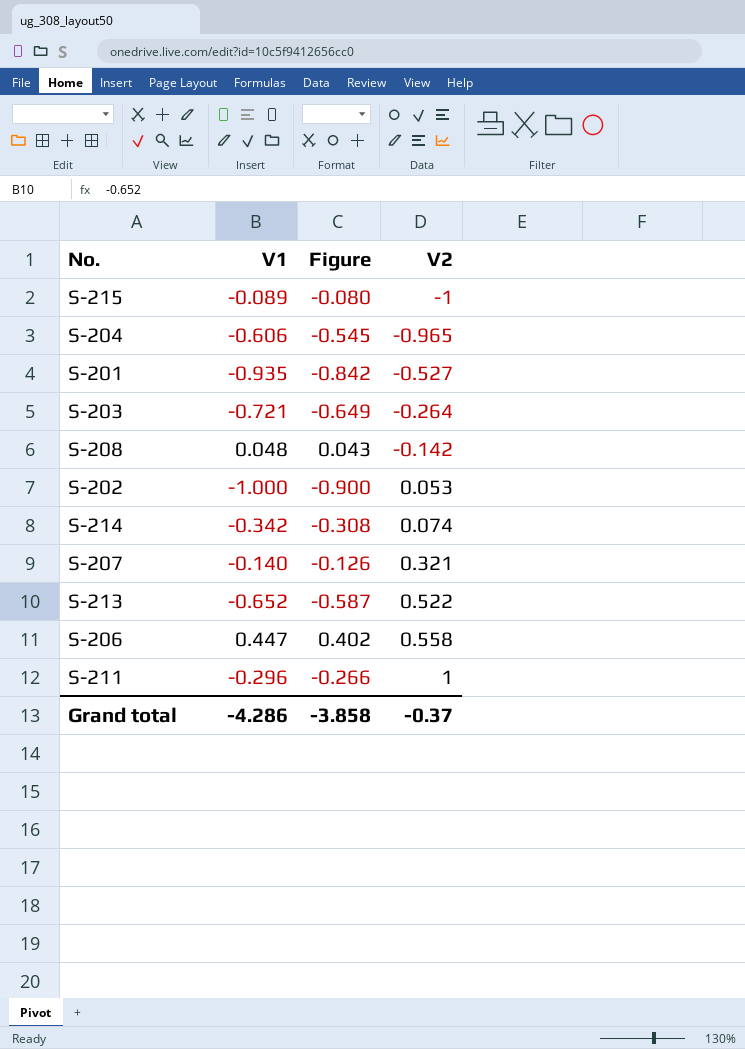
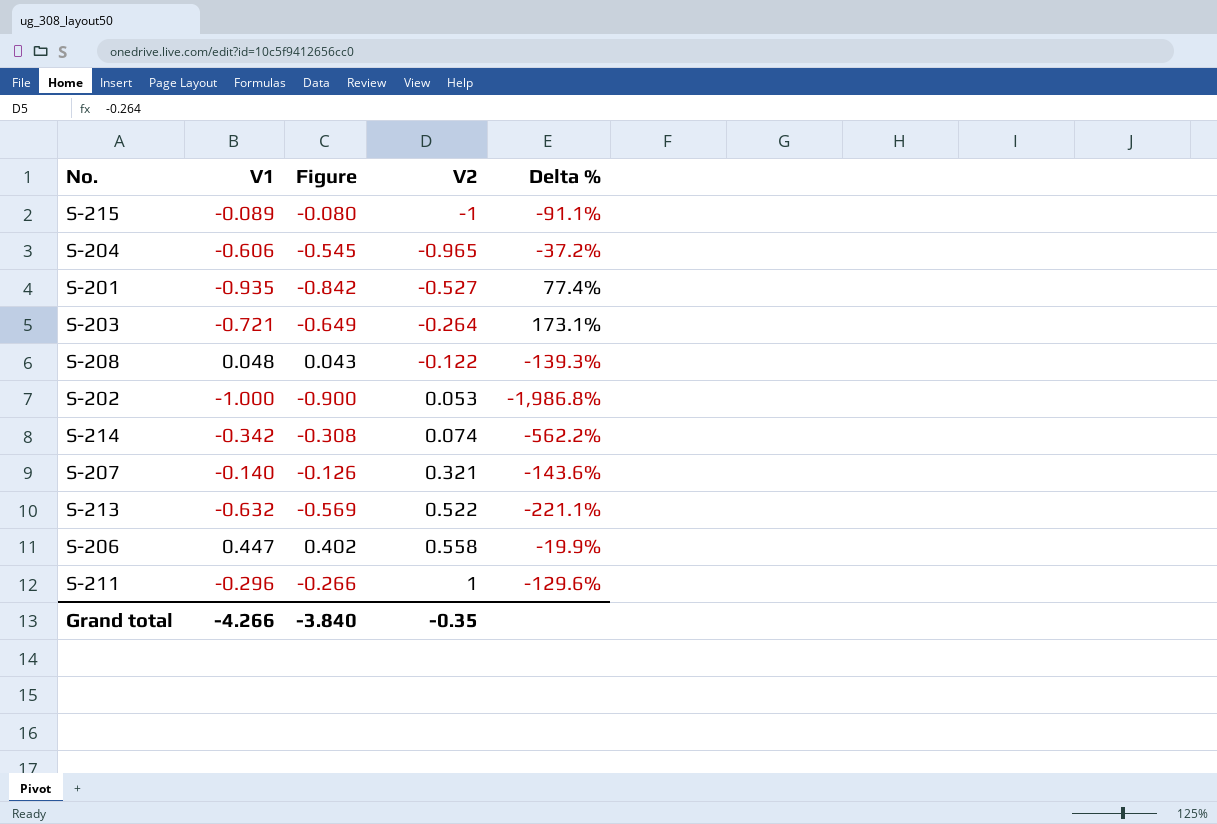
column Delta % | formula: none -> ([V1] - [V2]) / [V2]
S-208 | V2: -0.142 -> -0.122
S-213 | V1: -0.652 -> -0.632
S-213 | Figure: -0.587 -> -0.569
Grand total | V1: -4.286 -> -4.266
Grand total | Figure: -3.858 -> -3.840
Grand total | V2: -0.37 -> -0.35

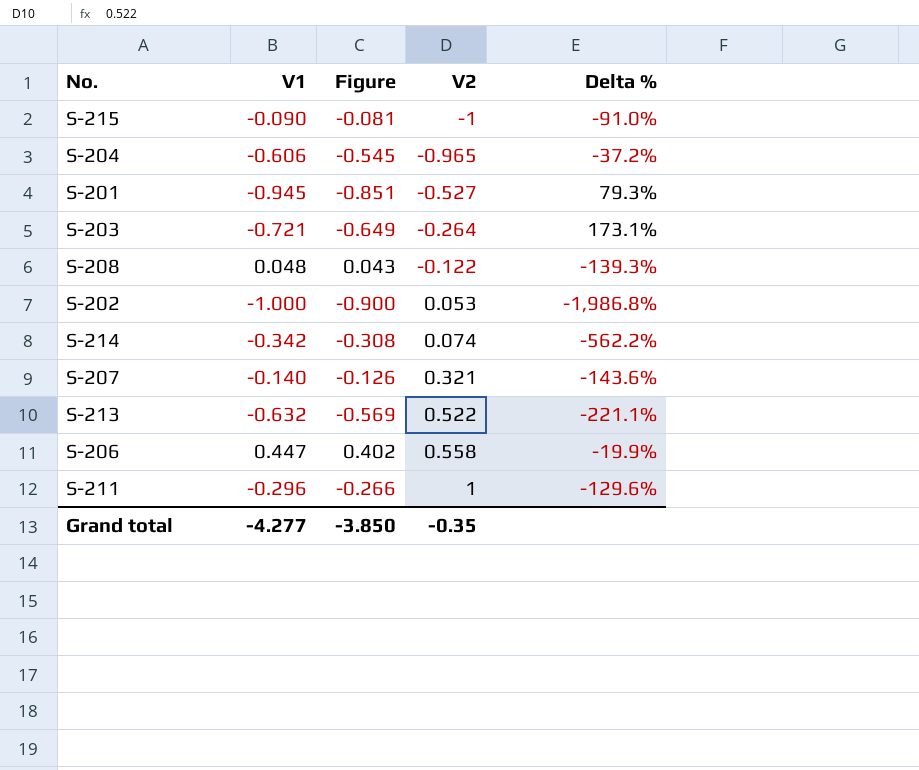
S-215 | V1: -0.089 -> -0.090
S-215 | Figure: -0.080 -> -0.081
S-215 | Delta %: -91.1% -> -91.0%
S-201 | V1: -0.935 -> -0.945
S-201 | Figure: -0.842 -> -0.851
S-201 | Delta %: 77.4% -> 79.3%
Grand total | V1: -4.266 -> -4.277
Grand total | Figure: -3.840 -> -3.850

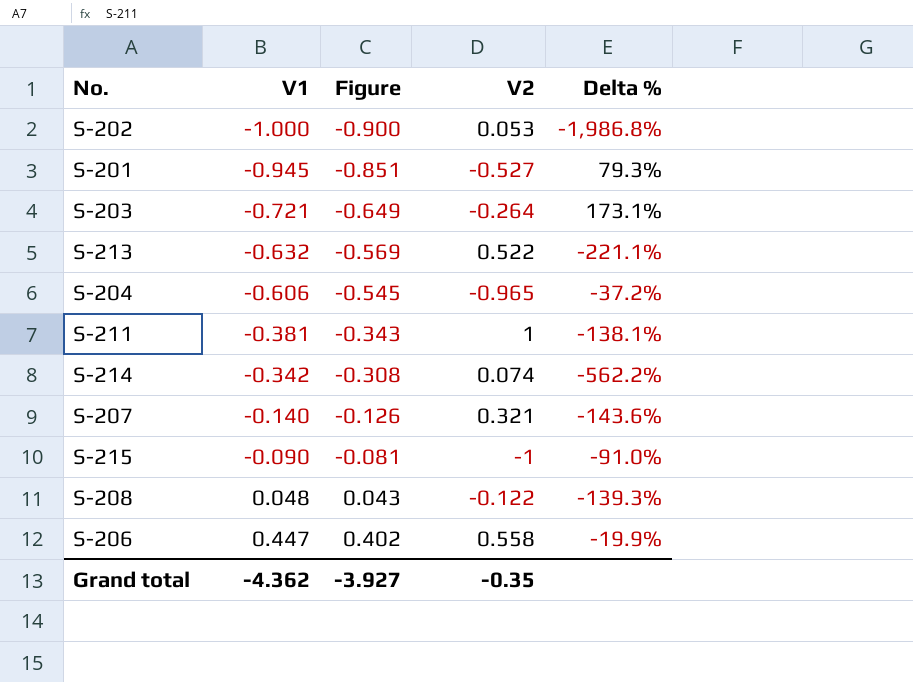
row order: V2 ascending -> V1 ascending
S-211 | V1: -0.296 -> -0.381
S-211 | Figure: -0.266 -> -0.343
S-211 | Delta %: -129.6% -> -138.1%
Grand total | V1: -4.277 -> -4.362
Grand total | Figure: -3.850 -> -3.927

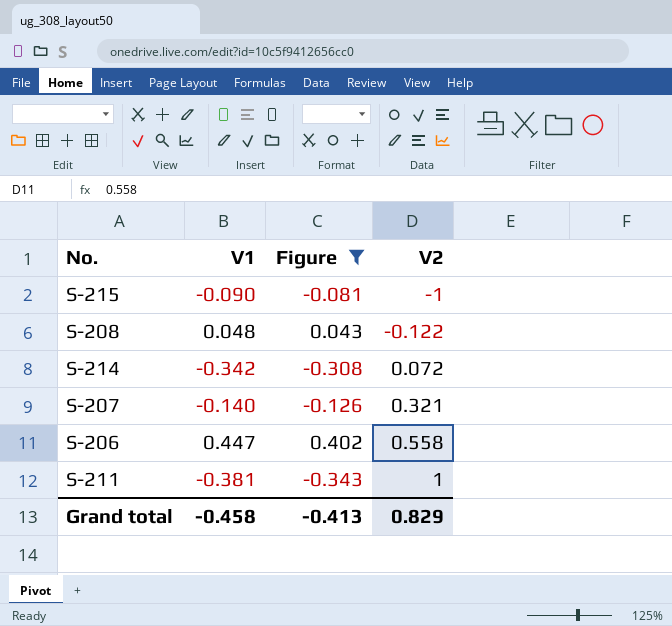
filter: none -> Figure >= -0.343
row order: V1 ascending -> V2 ascending
column Delta % | formula: ([V1] - [V2]) / [V2] -> none
S-214 | V2: 0.074 -> 0.072
Grand total | V1: -4.362 -> -0.458
Grand total | Figure: -3.927 -> -0.413
Grand total | V2: -0.35 -> 0.829

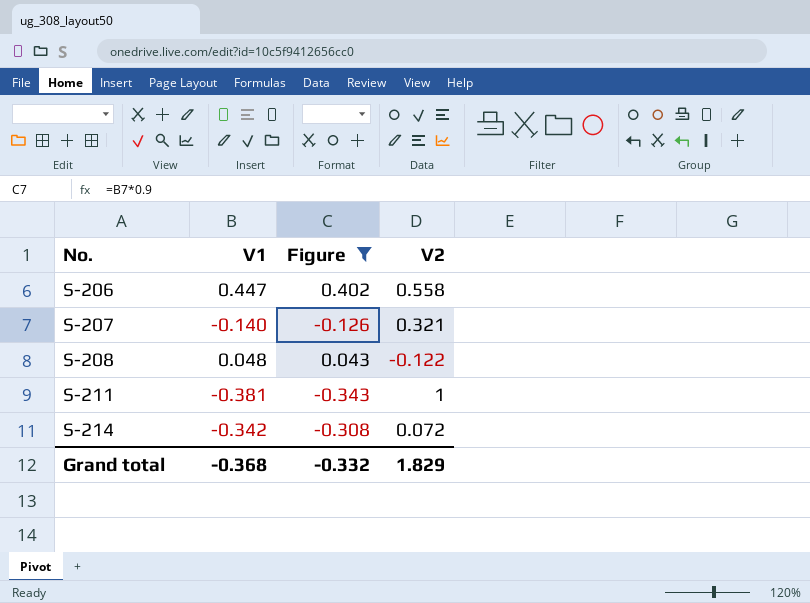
row order: V2 ascending -> No. ascending
row S-215: -0.090 | -0.081 | -1 -> none
Grand total | V1: -0.458 -> -0.368
Grand total | Figure: -0.413 -> -0.332
Grand total | V2: 0.829 -> 1.829

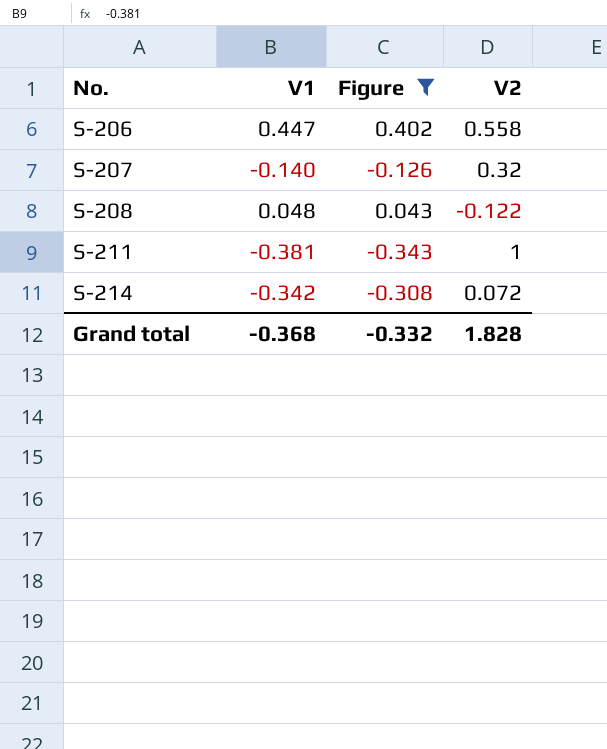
S-207 | V2: 0.321 -> 0.32
Grand total | V2: 1.829 -> 1.828

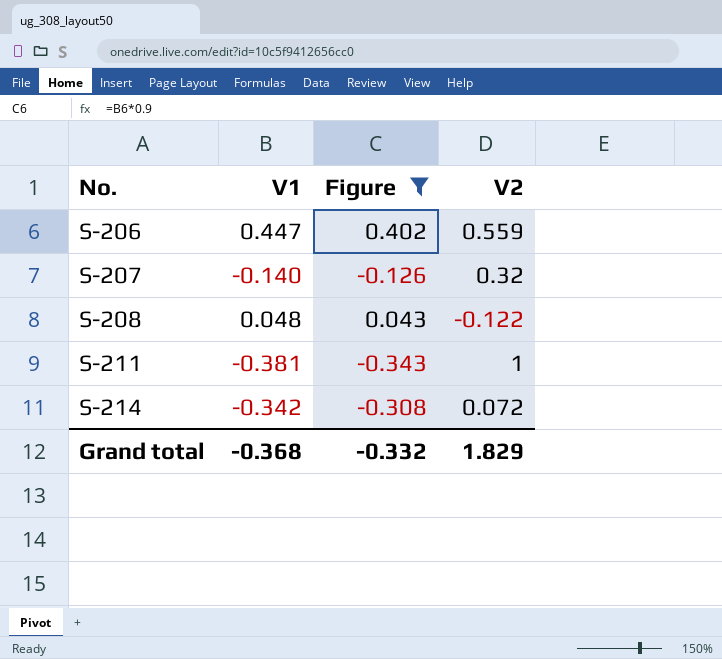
S-206 | V2: 0.558 -> 0.559
Grand total | V2: 1.828 -> 1.829

